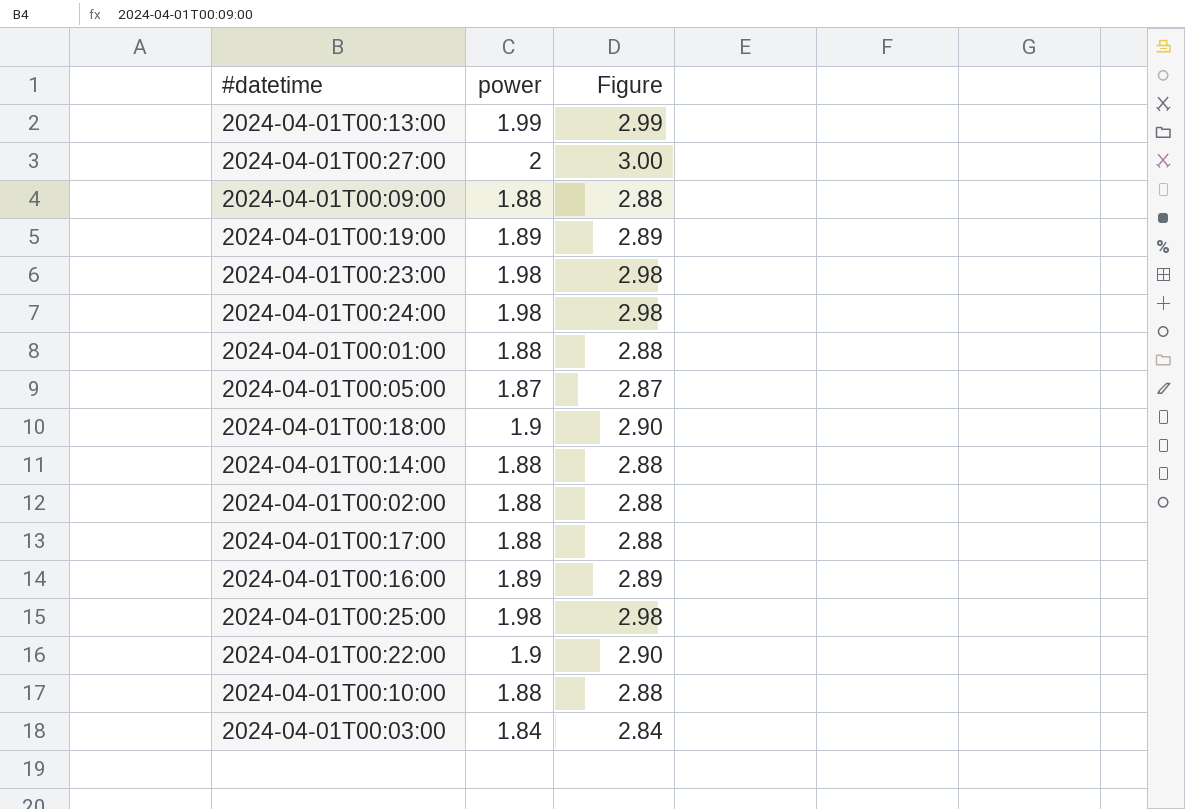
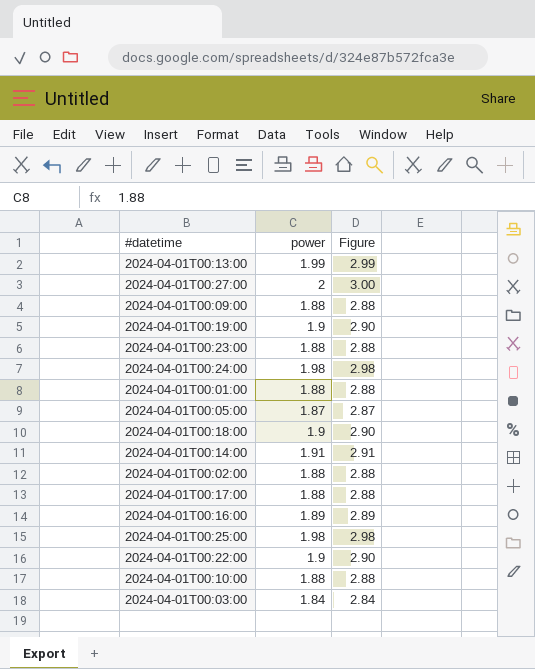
2024-04-01T00:19:00 | power: 1.89 -> 1.9
2024-04-01T00:19:00 | Figure: 2.89 -> 2.90
2024-04-01T00:23:00 | power: 1.98 -> 1.88
2024-04-01T00:23:00 | Figure: 2.98 -> 2.88
2024-04-01T00:14:00 | power: 1.88 -> 1.91
2024-04-01T00:14:00 | Figure: 2.88 -> 2.91

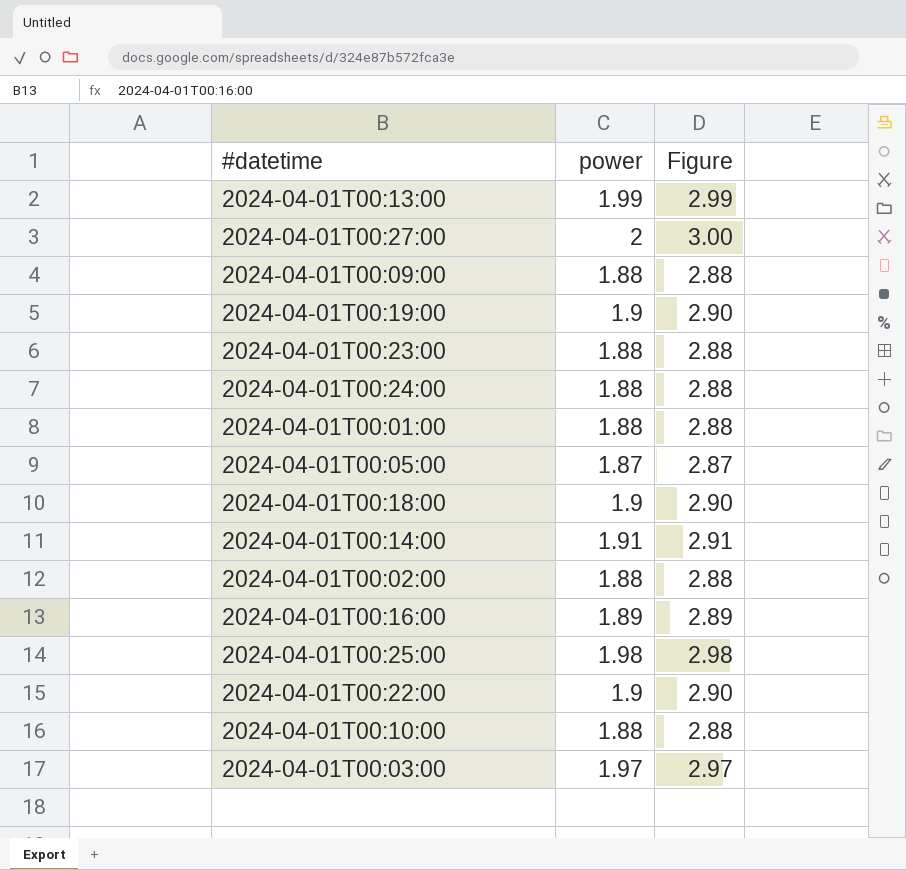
row 2024-04-01T00:17:00: 1.88 | 2.88 -> none
2024-04-01T00:24:00 | power: 1.98 -> 1.88
2024-04-01T00:24:00 | Figure: 2.98 -> 2.88
2024-04-01T00:03:00 | power: 1.84 -> 1.97
2024-04-01T00:03:00 | Figure: 2.84 -> 2.97

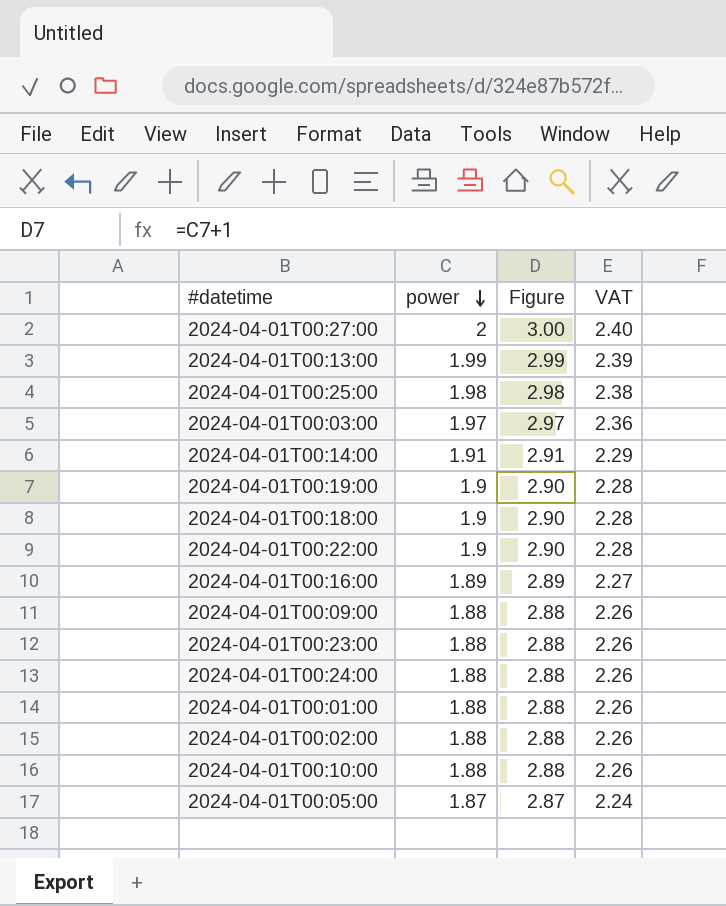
row order: none -> power descending
column VAT | formula: none -> [power] * 1.2

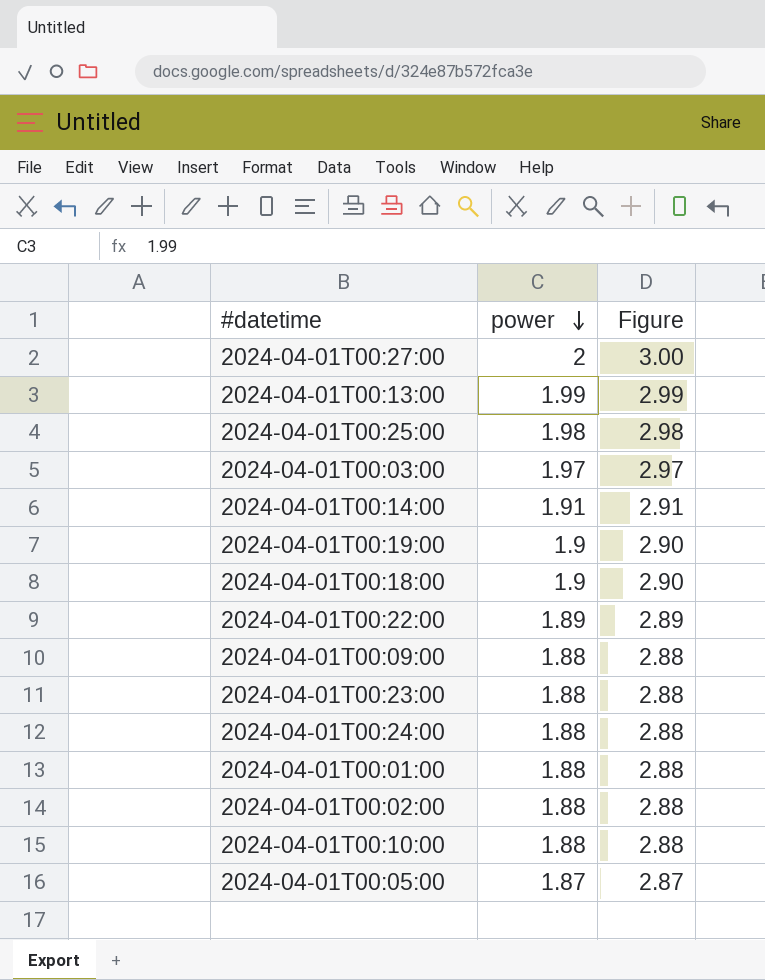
column VAT | formula: [power] * 1.2 -> none
row 2024-04-01T00:16:00: 1.89 | 2.89 | 2.27 -> none
2024-04-01T00:22:00 | power: 1.9 -> 1.89
2024-04-01T00:22:00 | Figure: 2.90 -> 2.89

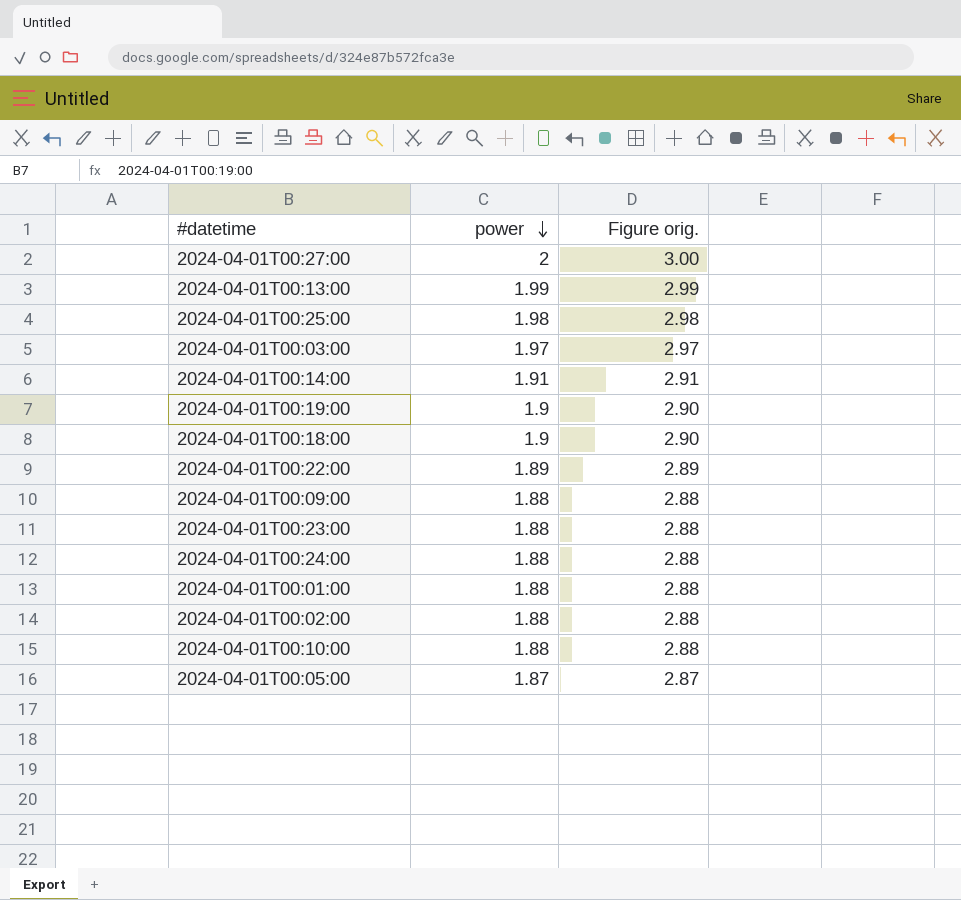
column name: Figure -> Figure orig.

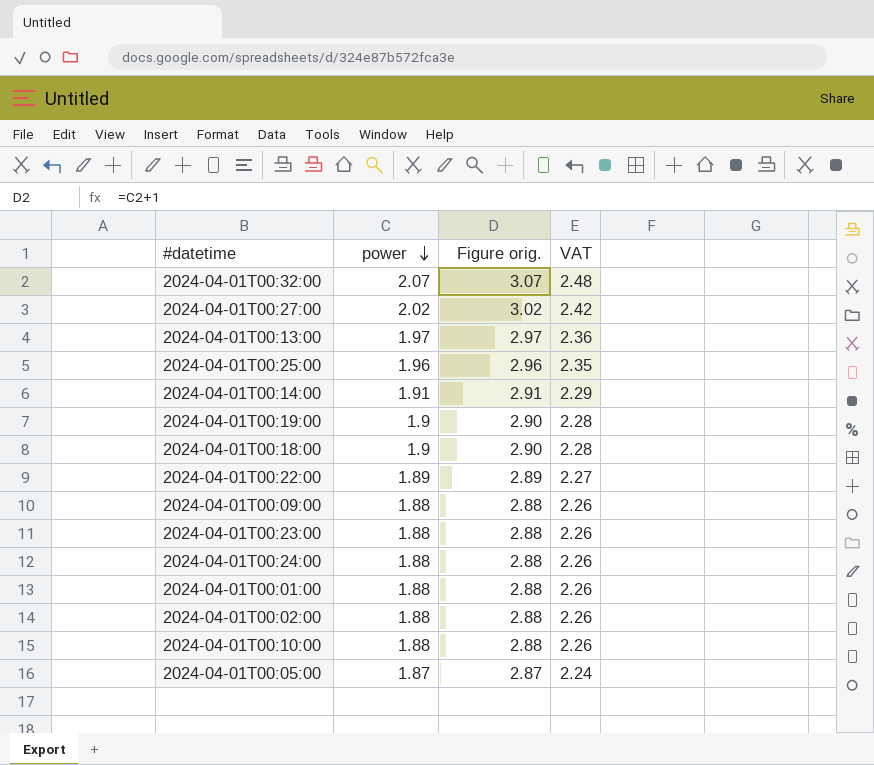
column VAT | formula: none -> [power] * 1.2
row 2024-04-01T00:03:00: 1.97 | 2.97 -> none
row 2024-04-01T00:32:00: none -> 2.07 | 3.07 | 2.48
2024-04-01T00:27:00 | power: 2 -> 2.02
2024-04-01T00:27:00 | Figure orig.: 3.00 -> 3.02
2024-04-01T00:13:00 | power: 1.99 -> 1.97
2024-04-01T00:13:00 | Figure orig.: 2.99 -> 2.97
2024-04-01T00:25:00 | power: 1.98 -> 1.96
2024-04-01T00:25:00 | Figure orig.: 2.98 -> 2.96

